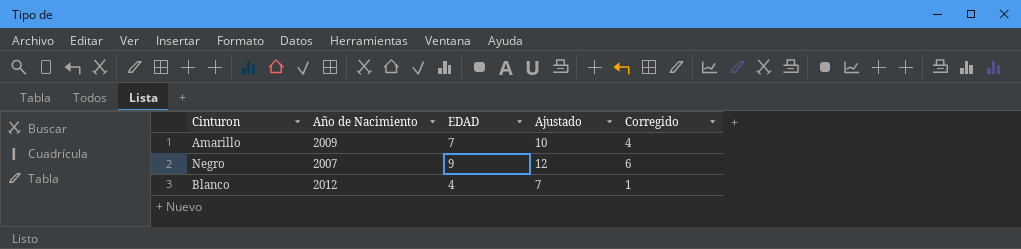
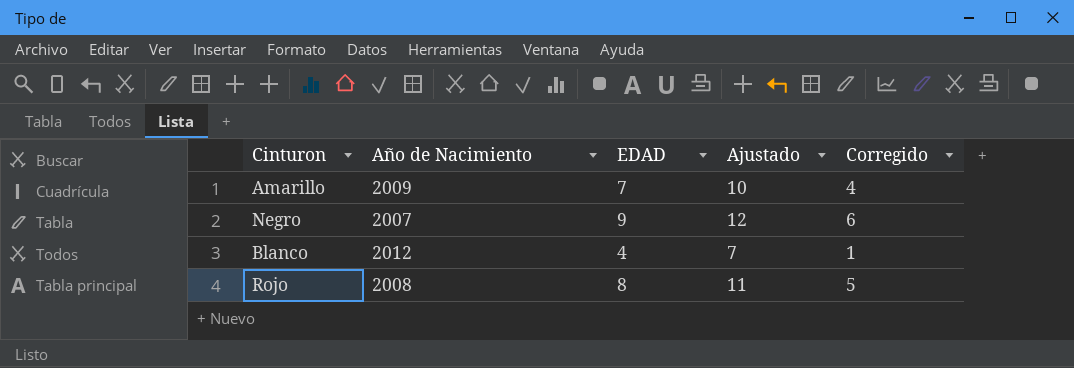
row Rojo: none -> 2008 | 8 | 11 | 5

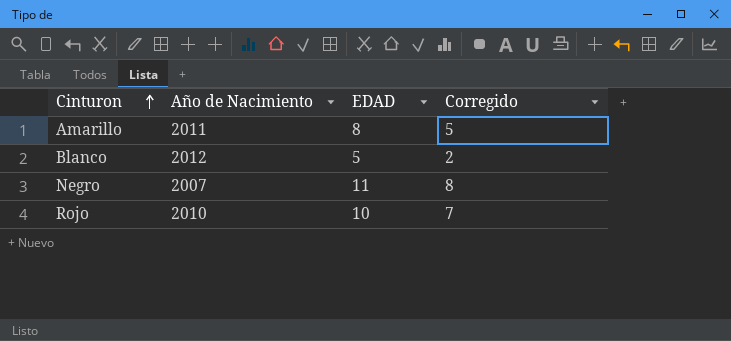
row order: none -> Cinturon ascending
column Ajustado | formula: [EDAD] + 3 -> none
Amarillo | Año de Nacimiento: 2009 -> 2011
Amarillo | EDAD: 7 -> 8
Amarillo | Corregido: 4 -> 5
Blanco | EDAD: 4 -> 5
Blanco | Corregido: 1 -> 2
Negro | EDAD: 9 -> 11
Negro | Corregido: 6 -> 8
Rojo | Año de Nacimiento: 2008 -> 2010
Rojo | EDAD: 8 -> 10
Rojo | Corregido: 5 -> 7

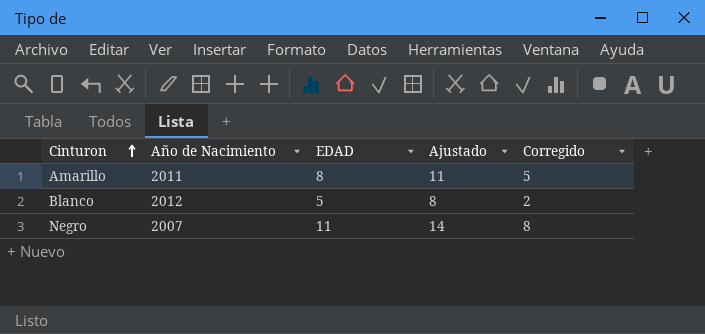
column Ajustado | formula: none -> [EDAD] + 3
row Rojo: 2010 | 10 | 7 -> none

